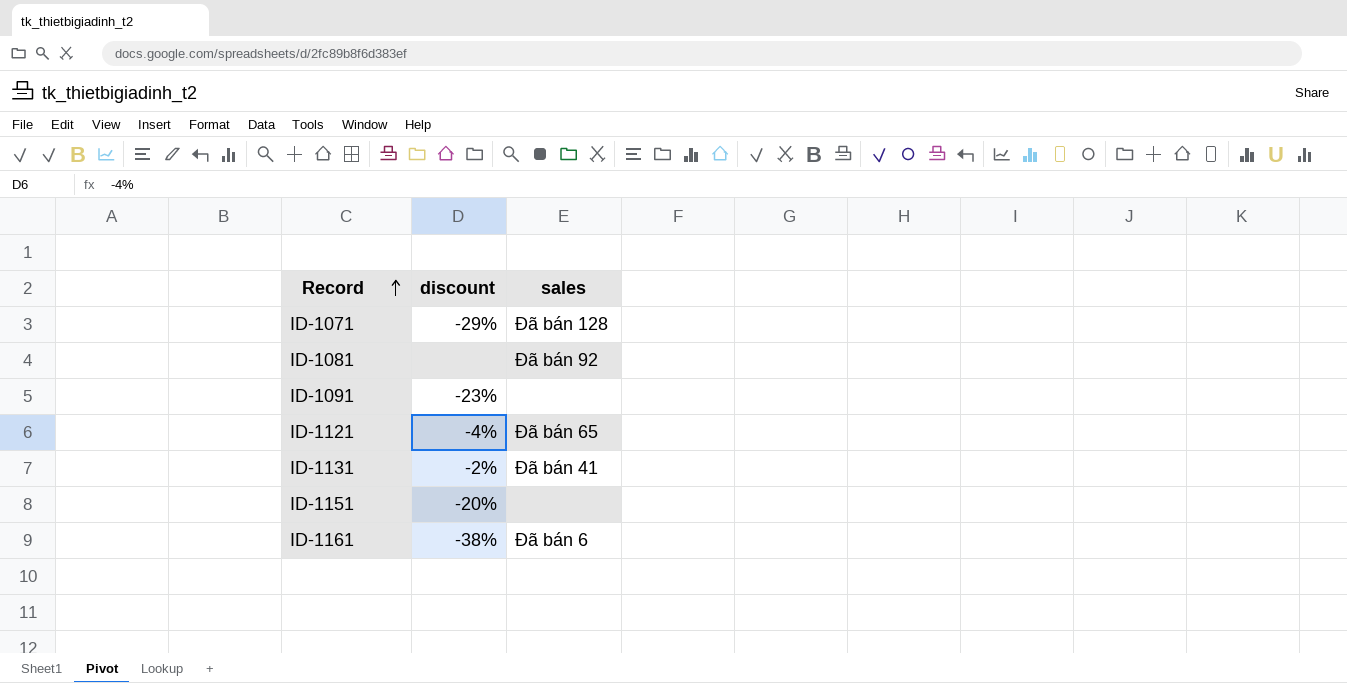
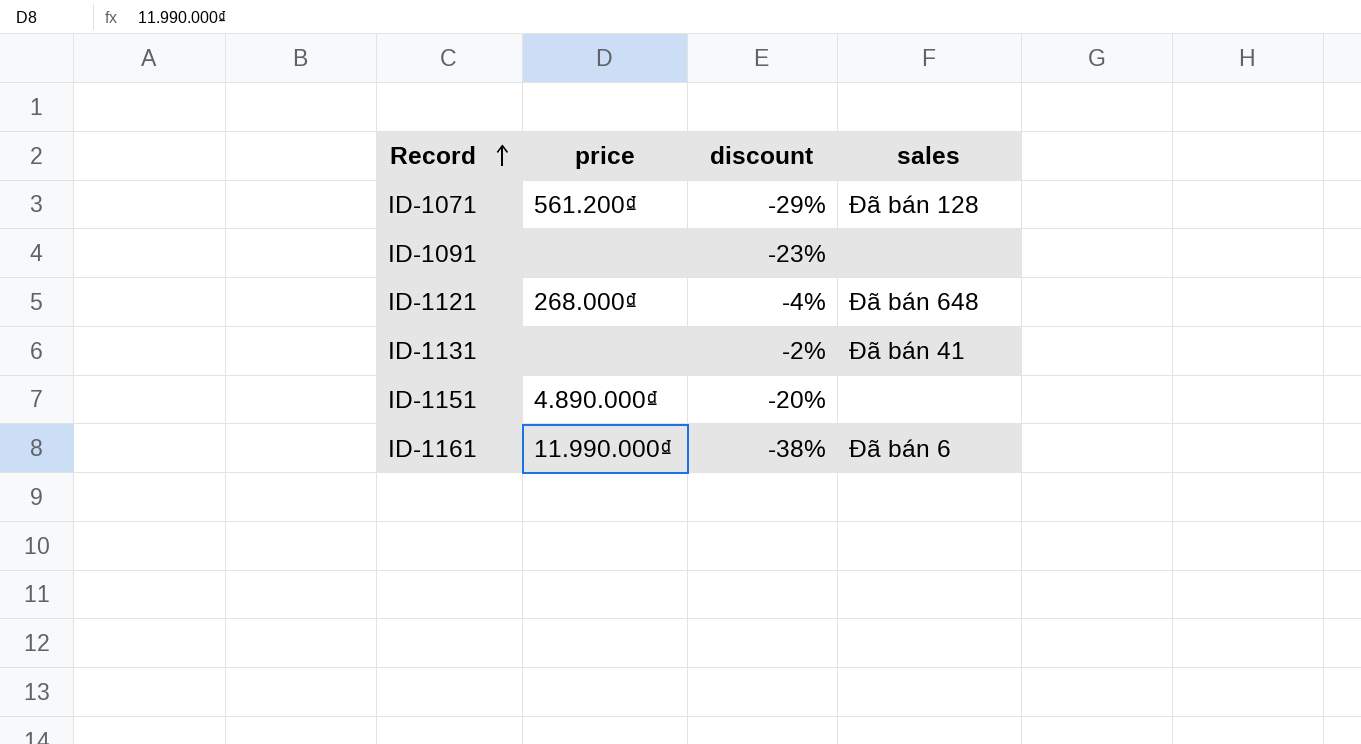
column price | position: none -> 2
row ID-1081: none | Đã bán 92 -> none
ID-1121 | sales: Đã bán 65 -> Đã bán 648

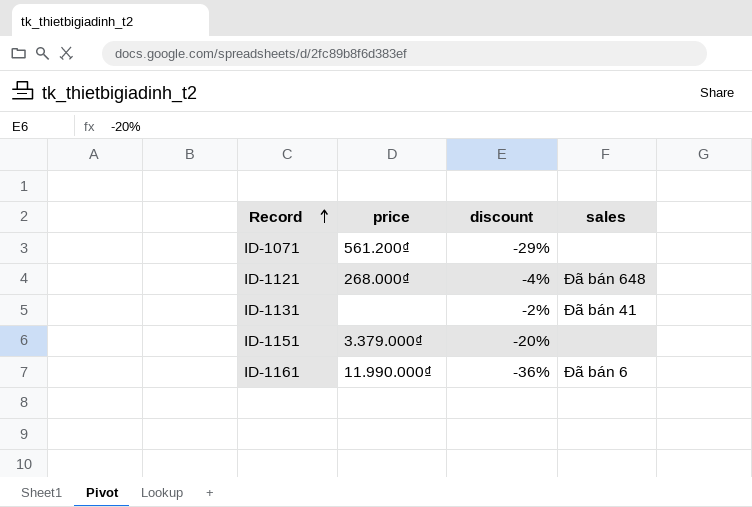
row ID-1091: none | -23% | none -> none
ID-1071 | sales: Đã bán 128 -> none
ID-1151 | price: 4.890.000₫ -> 3.379.000₫
ID-1161 | discount: -38% -> -36%

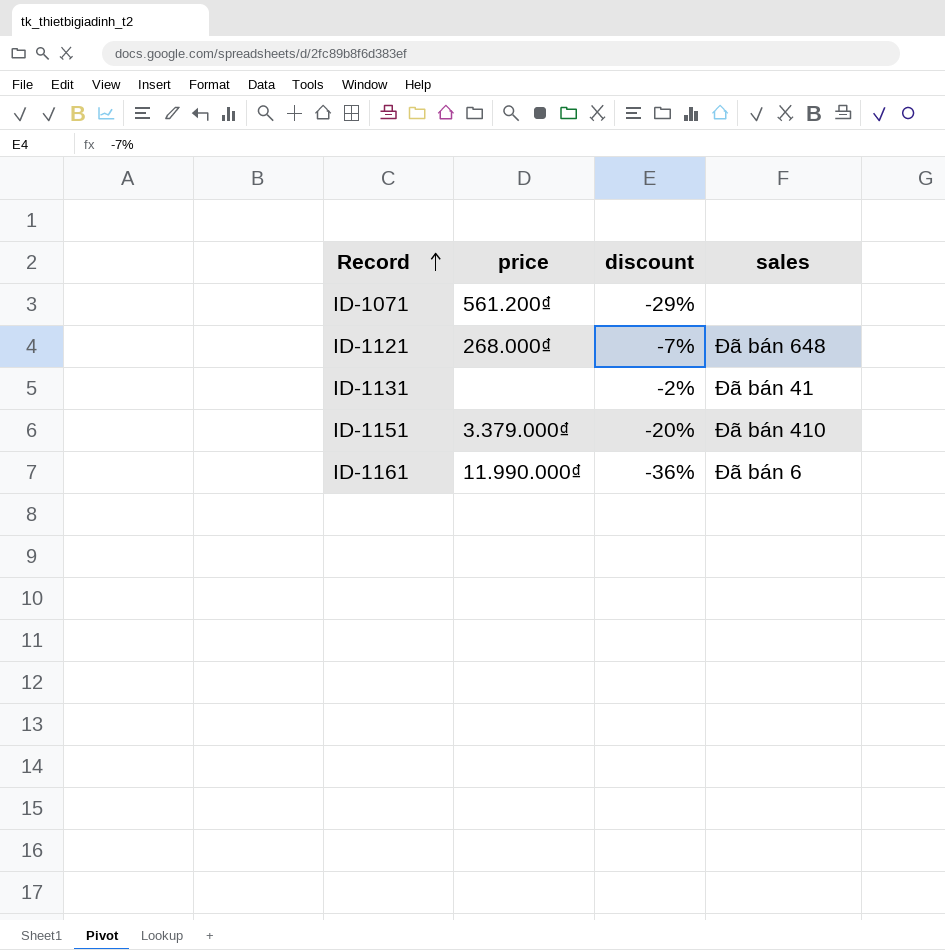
ID-1121 | discount: -4% -> -7%
ID-1151 | sales: none -> Đã bán 410

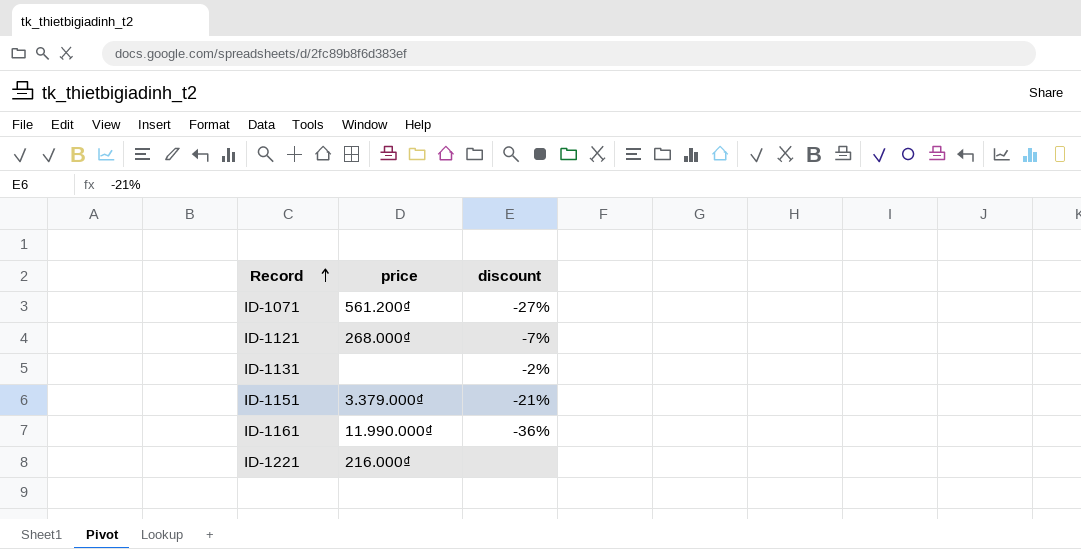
column sales | position: 4 -> none
ID-1071 | discount: -29% -> -27%
ID-1151 | discount: -20% -> -21%
row ID-1221: none -> 216.000₫ | none

